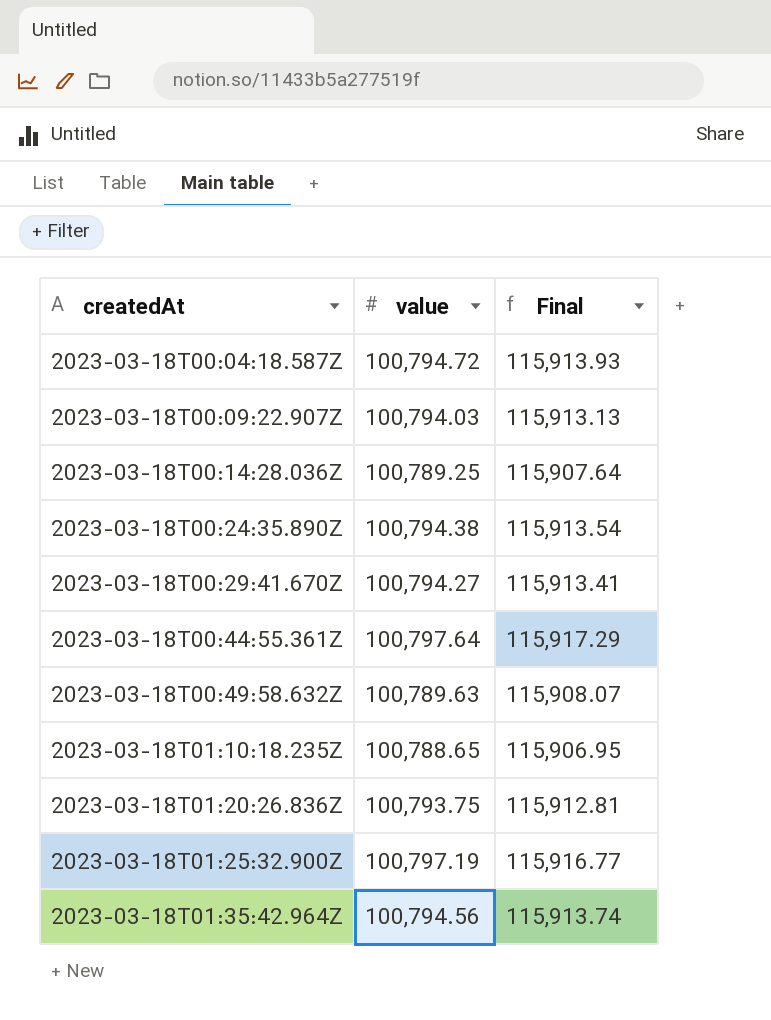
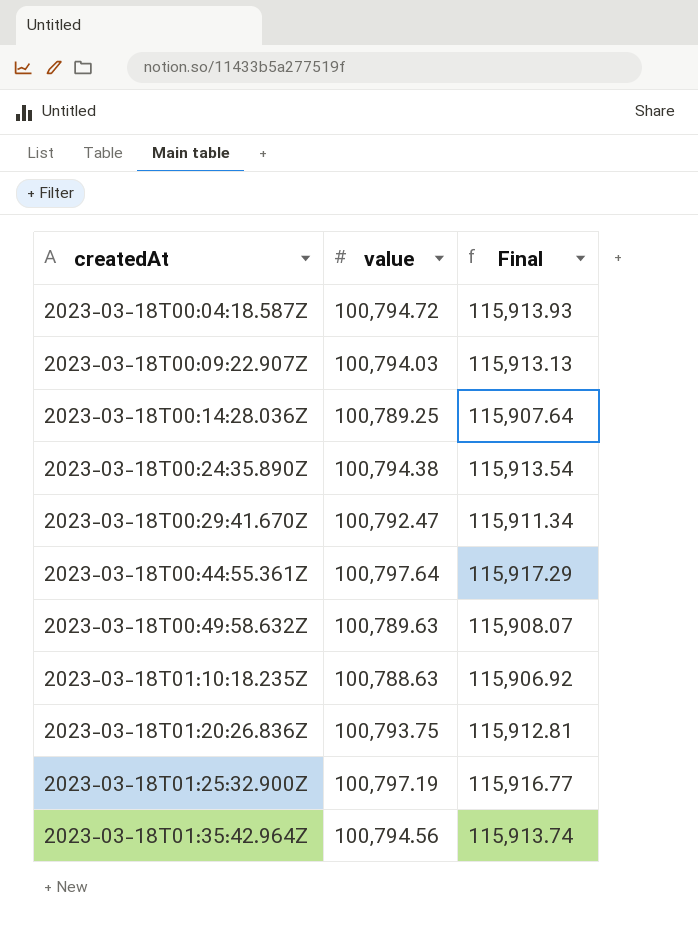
2023-03-18T00:29:41.670Z | value: 100,794.27 -> 100,792.47
2023-03-18T00:29:41.670Z | Final: 115,913.41 -> 115,911.34
2023-03-18T01:10:18.235Z | value: 100,788.65 -> 100,788.63
2023-03-18T01:10:18.235Z | Final: 115,906.95 -> 115,906.92

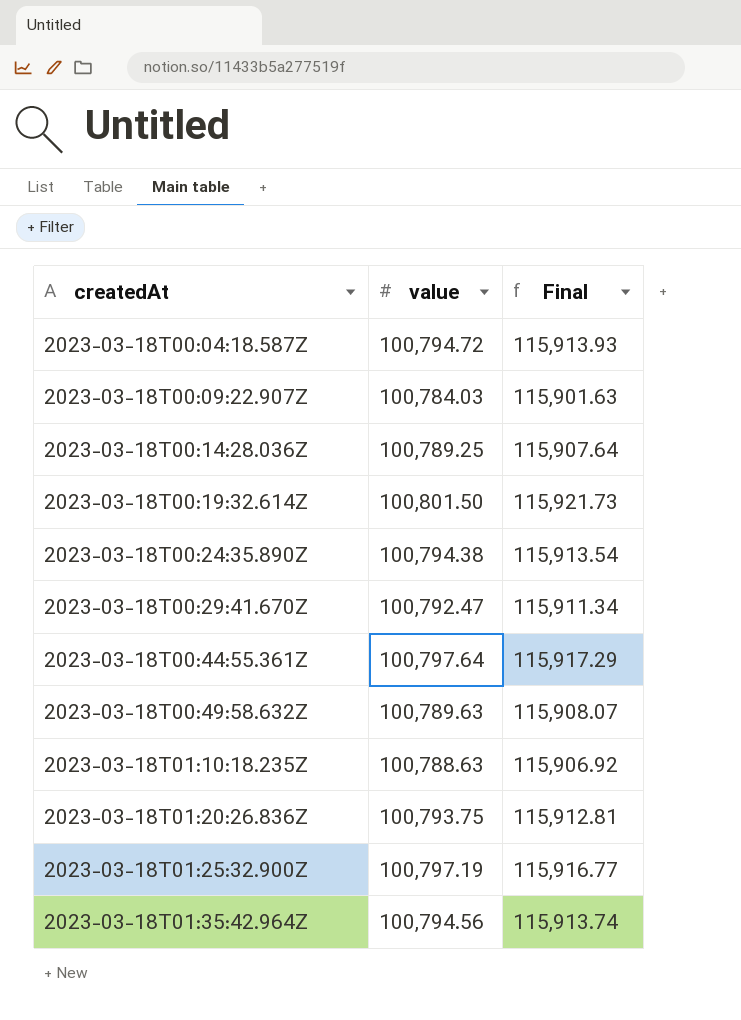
2023-03-18T00:09:22.907Z | value: 100,794.03 -> 100,784.03
2023-03-18T00:09:22.907Z | Final: 115,913.13 -> 115,901.63
row 2023-03-18T00:19:32.614Z: none -> 100,801.50 | 115,921.73

